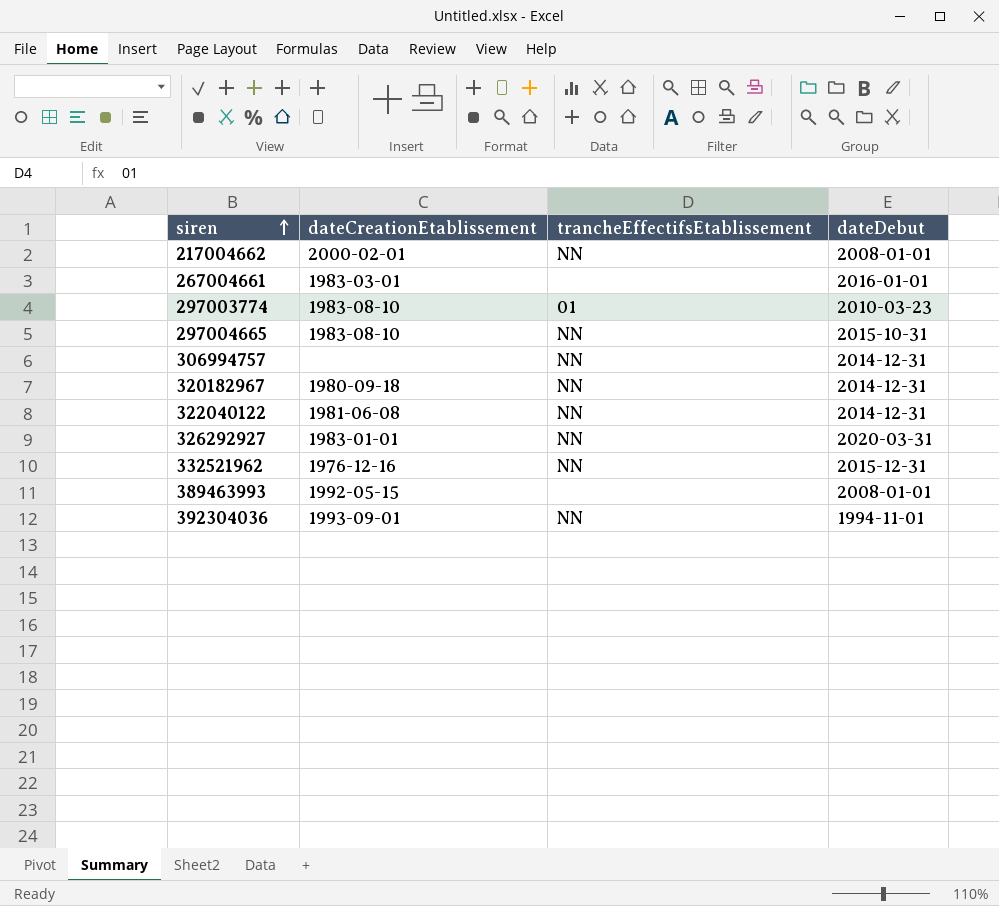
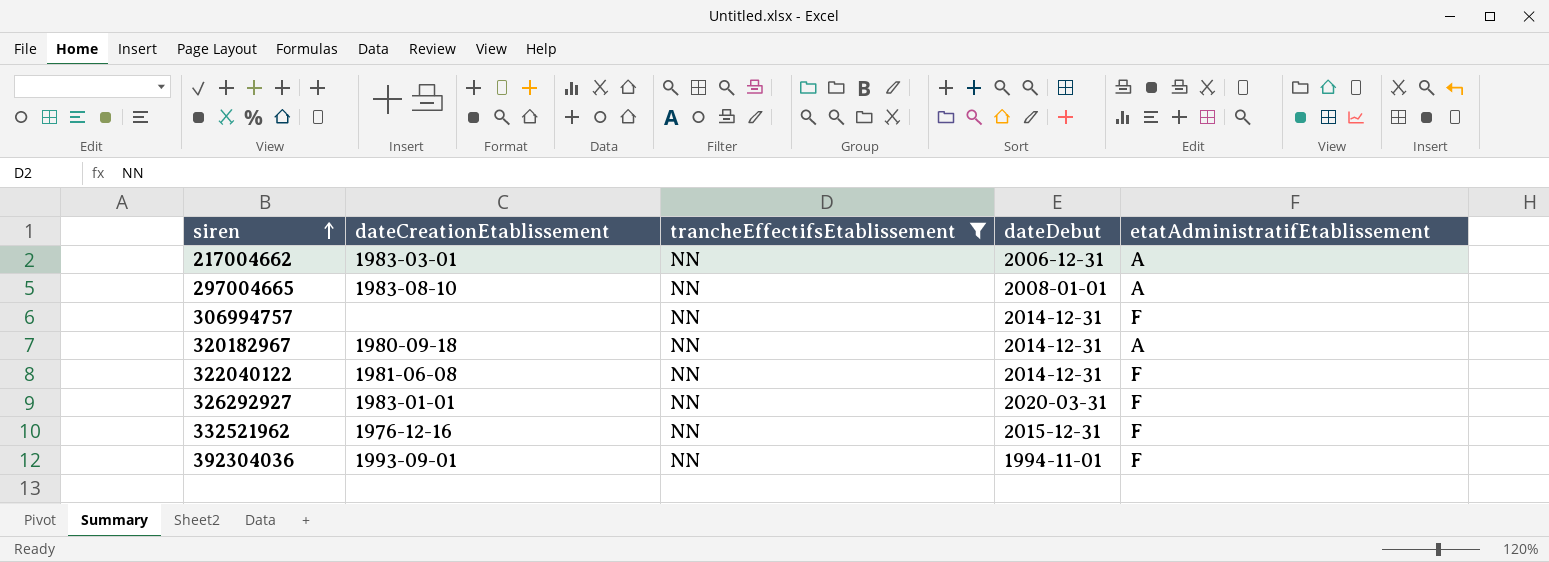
filter: none -> trancheEffectifsEtablissement = NN
column etatAdministratifEtablissement | position: none -> 5
217004662 | dateCreationEtablissement: 2000-02-01 -> 1983-03-01
217004662 | dateDebut: 2008-01-01 -> 2006-12-31
297004665 | dateDebut: 2015-10-31 -> 2008-01-01

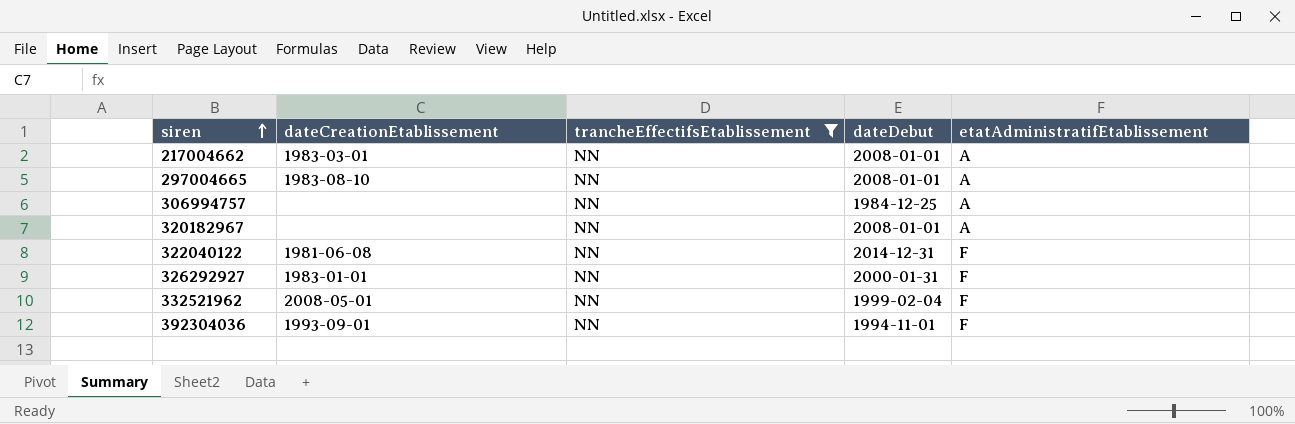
217004662 | dateDebut: 2006-12-31 -> 2008-01-01
306994757 | dateDebut: 2014-12-31 -> 1984-12-25
306994757 | etatAdministratifEtablissement: F -> A
320182967 | dateCreationEtablissement: 1980-09-18 -> none
320182967 | dateDebut: 2014-12-31 -> 2008-01-01
326292927 | dateDebut: 2020-03-31 -> 2000-01-31
332521962 | dateCreationEtablissement: 1976-12-16 -> 2008-05-01
332521962 | dateDebut: 2015-12-31 -> 1999-02-04

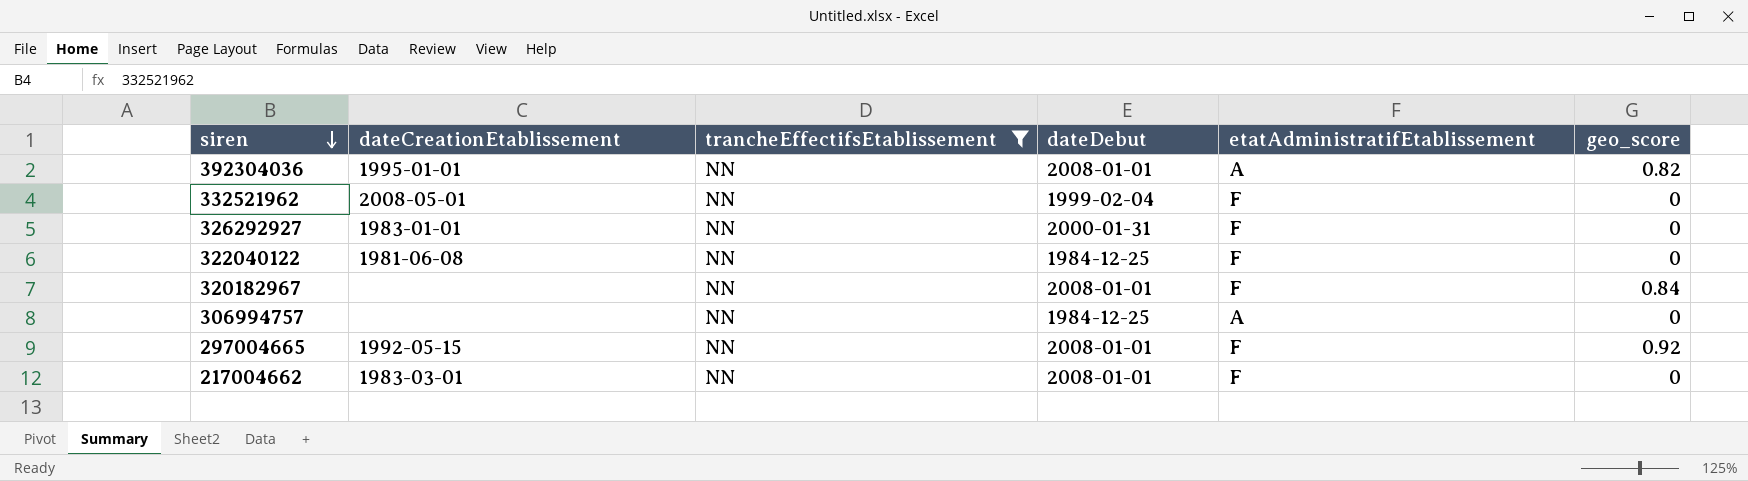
row order: siren ascending -> siren descending
column geo_score | position: none -> 6
392304036 | dateCreationEtablissement: 1993-09-01 -> 1995-01-01
392304036 | dateDebut: 1994-11-01 -> 2008-01-01
392304036 | etatAdministratifEtablissement: F -> A
322040122 | dateDebut: 2014-12-31 -> 1984-12-25
320182967 | etatAdministratifEtablissement: A -> F
297004665 | dateCreationEtablissement: 1983-08-10 -> 1992-05-15
297004665 | etatAdministratifEtablissement: A -> F
217004662 | etatAdministratifEtablissement: A -> F

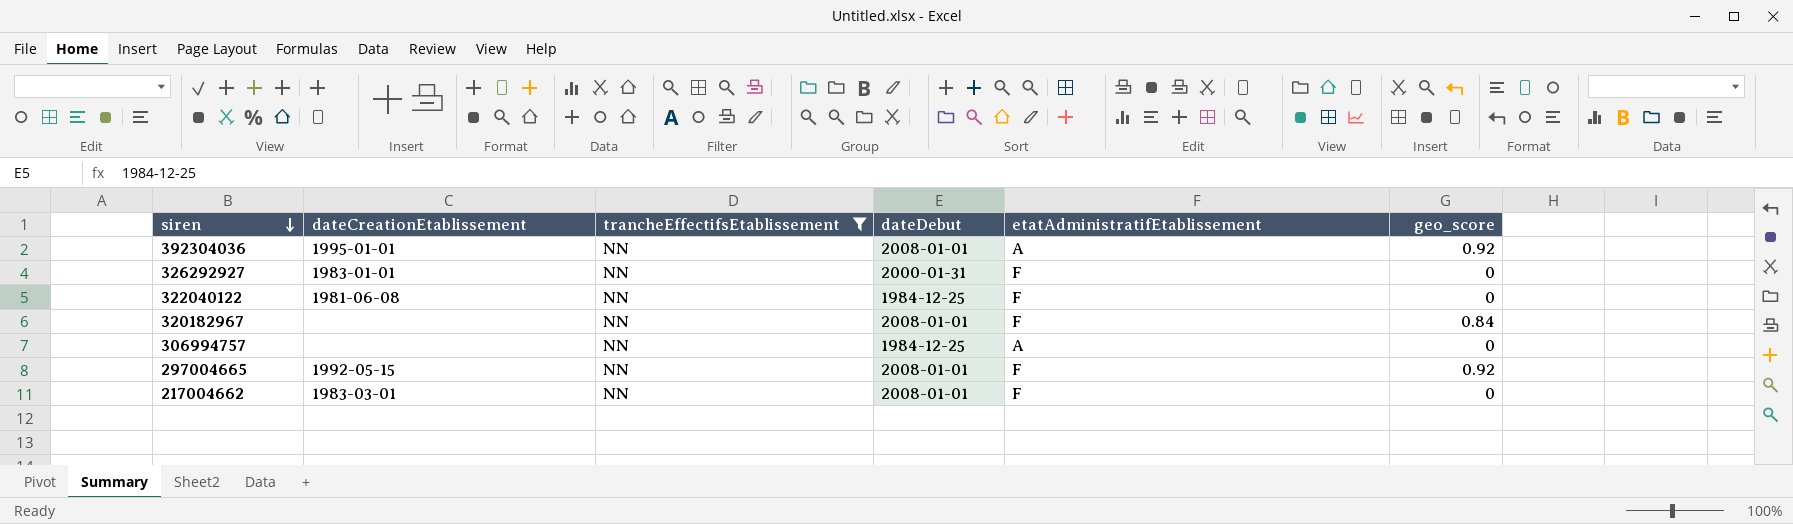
row 332521962: 2008-05-01 | NN | 1999-02-04 | F | 0 -> none
392304036 | geo_score: 0.82 -> 0.92

